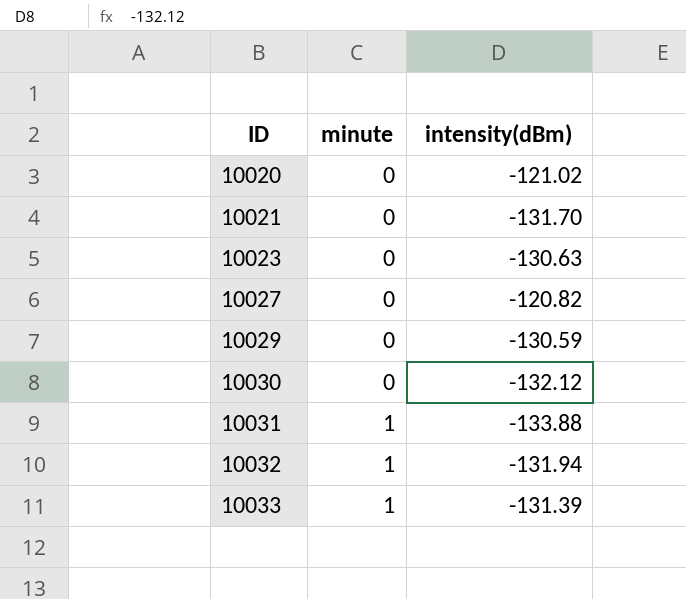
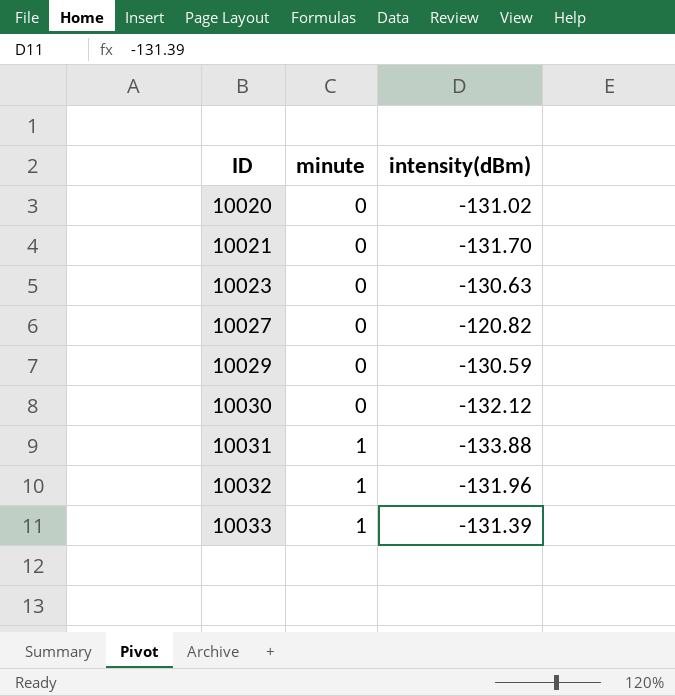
10020 | intensity(dBm): -121.02 -> -131.02
10032 | intensity(dBm): -131.94 -> -131.96

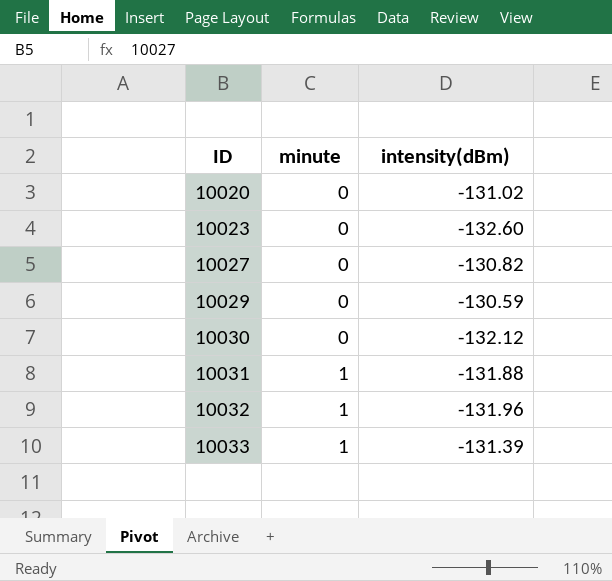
row 10021: 0 | -131.70 -> none
10023 | intensity(dBm): -130.63 -> -132.60
10027 | intensity(dBm): -120.82 -> -130.82
10031 | intensity(dBm): -133.88 -> -131.88

